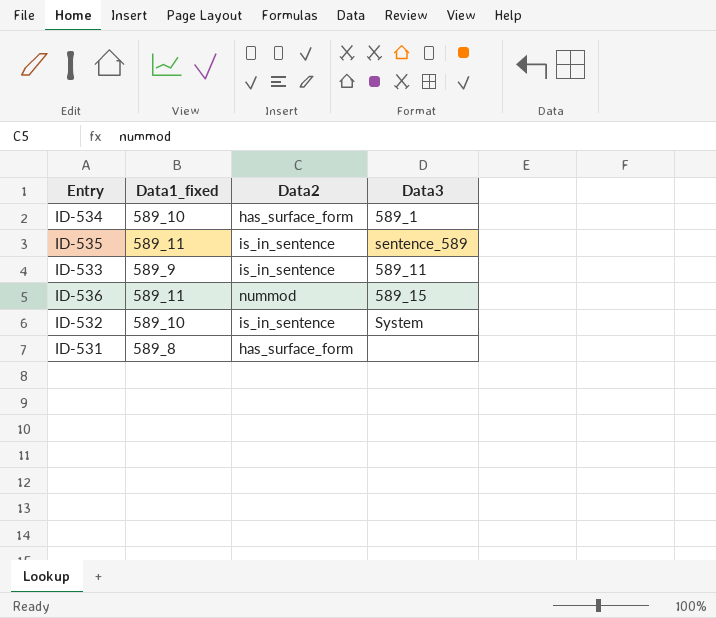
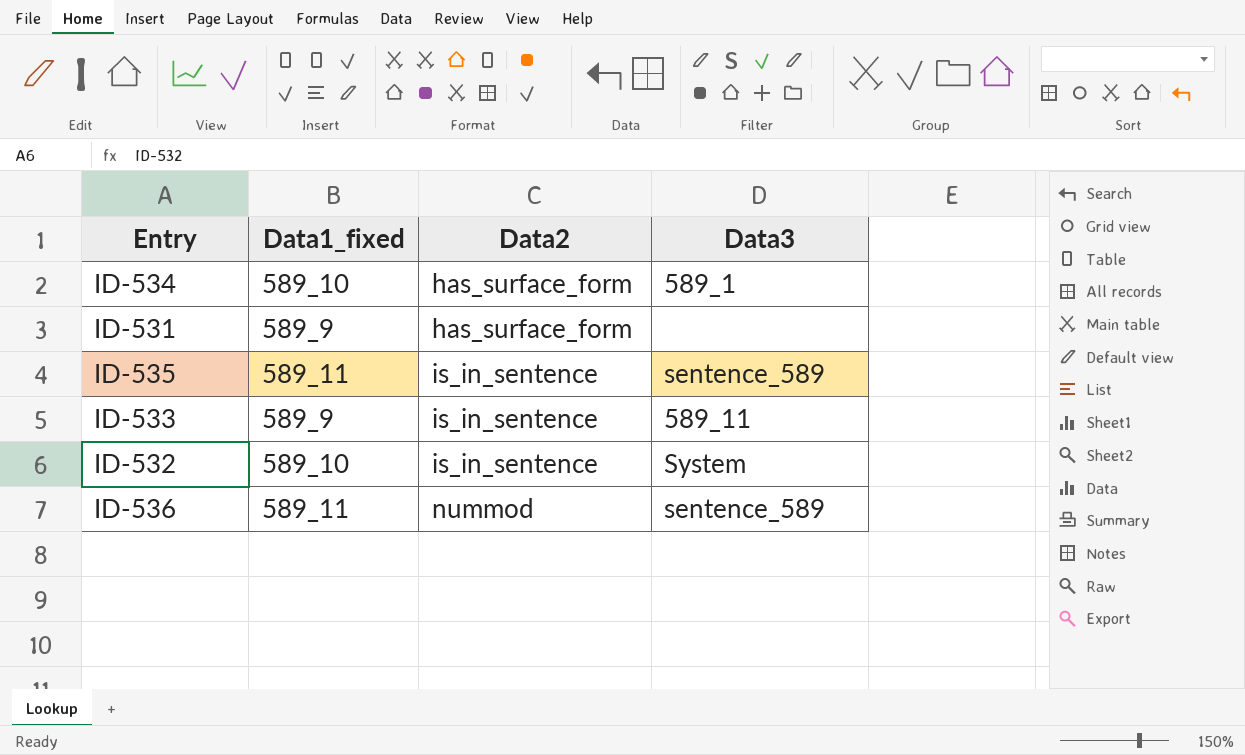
row order: none -> Data2 ascending
ID-531 | Data1_fixed: 589_8 -> 589_9
ID-536 | Data3: 589_15 -> sentence_589

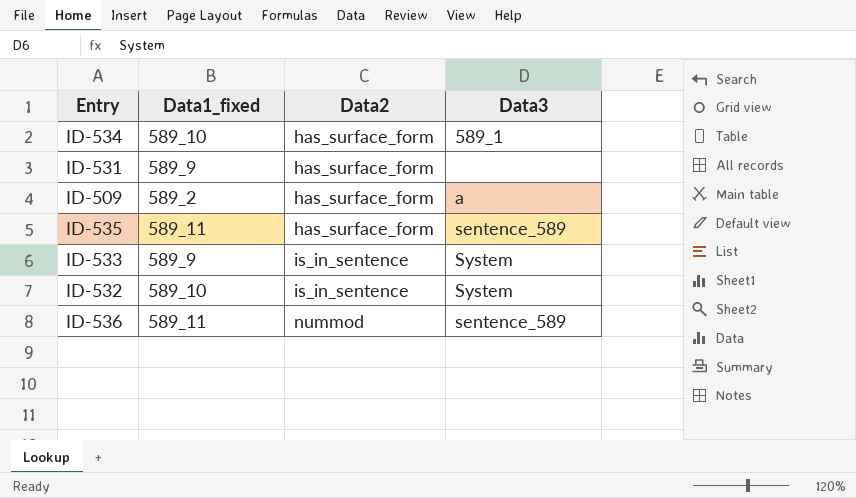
row ID-509: none -> 589_2 | has_surface_form | a
ID-535 | Data2: is_in_sentence -> has_surface_form
ID-533 | Data3: 589_11 -> System

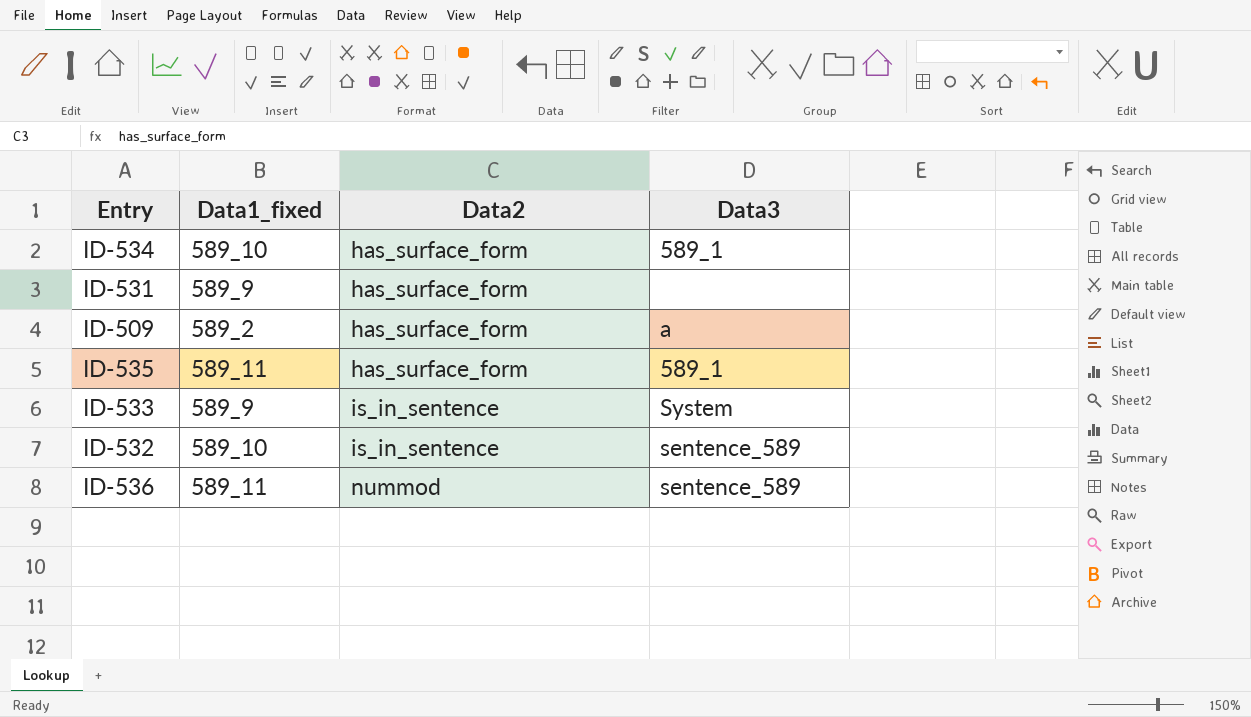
ID-535 | Data3: sentence_589 -> 589_1
ID-532 | Data3: System -> sentence_589

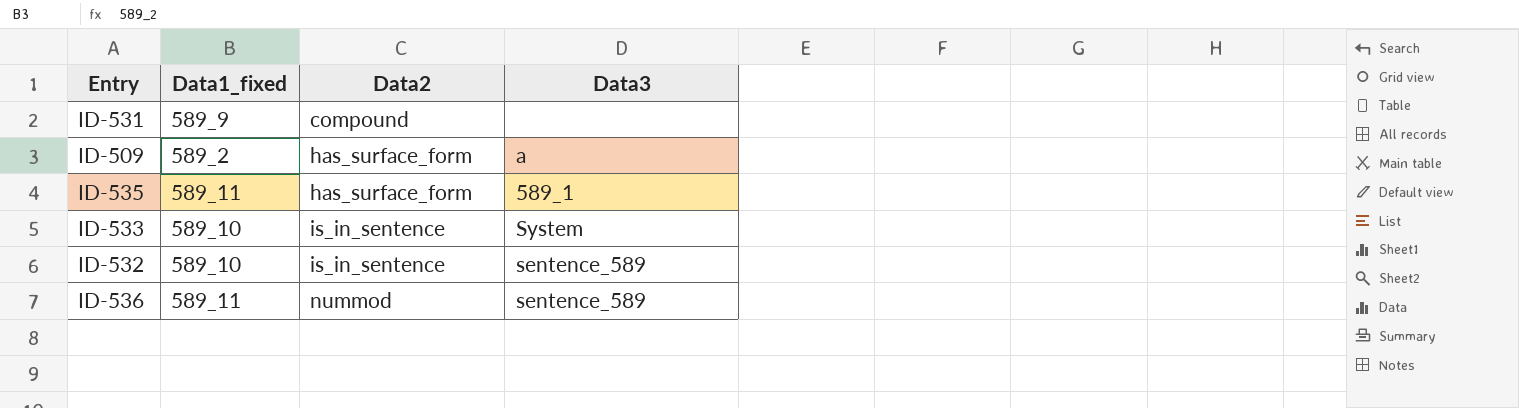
row ID-534: 589_10 | has_surface_form | 589_1 -> none
ID-531 | Data2: has_surface_form -> compound
ID-533 | Data1_fixed: 589_9 -> 589_10

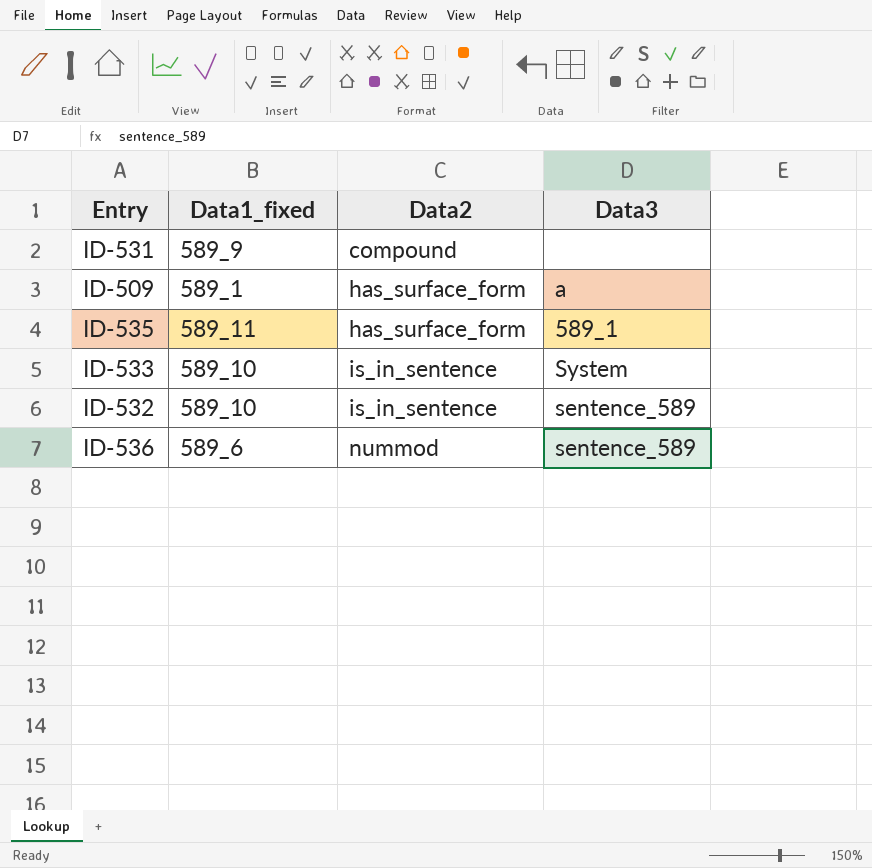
ID-509 | Data1_fixed: 589_2 -> 589_1
ID-536 | Data1_fixed: 589_11 -> 589_6

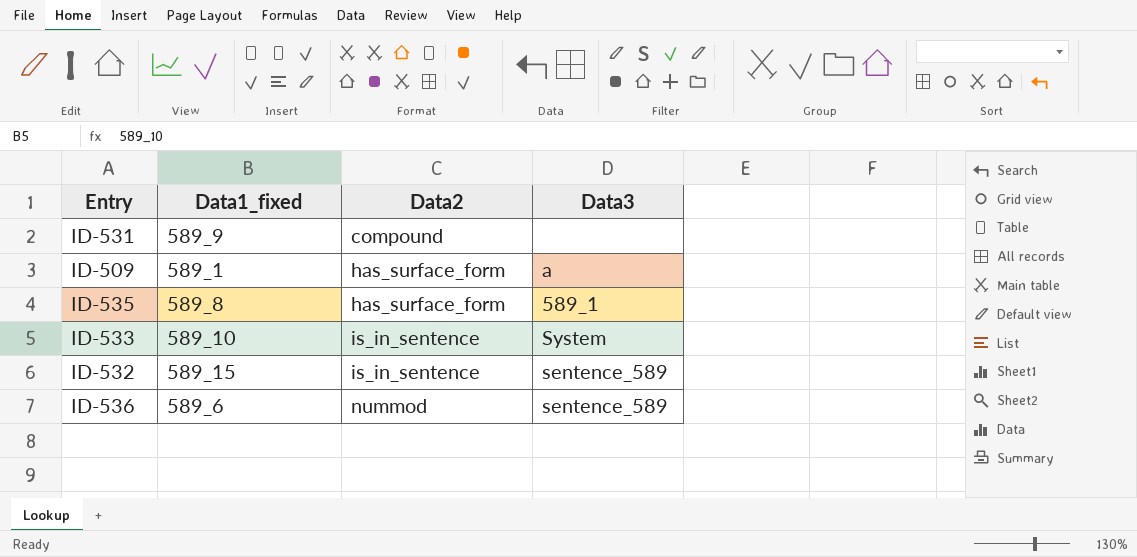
ID-535 | Data1_fixed: 589_11 -> 589_8
ID-532 | Data1_fixed: 589_10 -> 589_15

